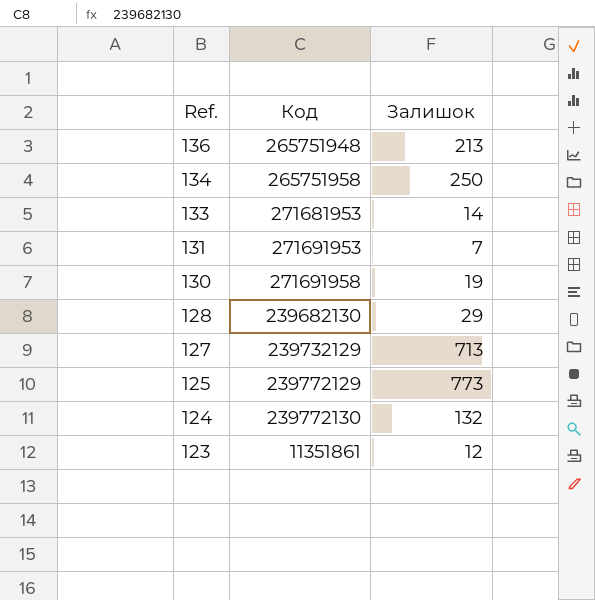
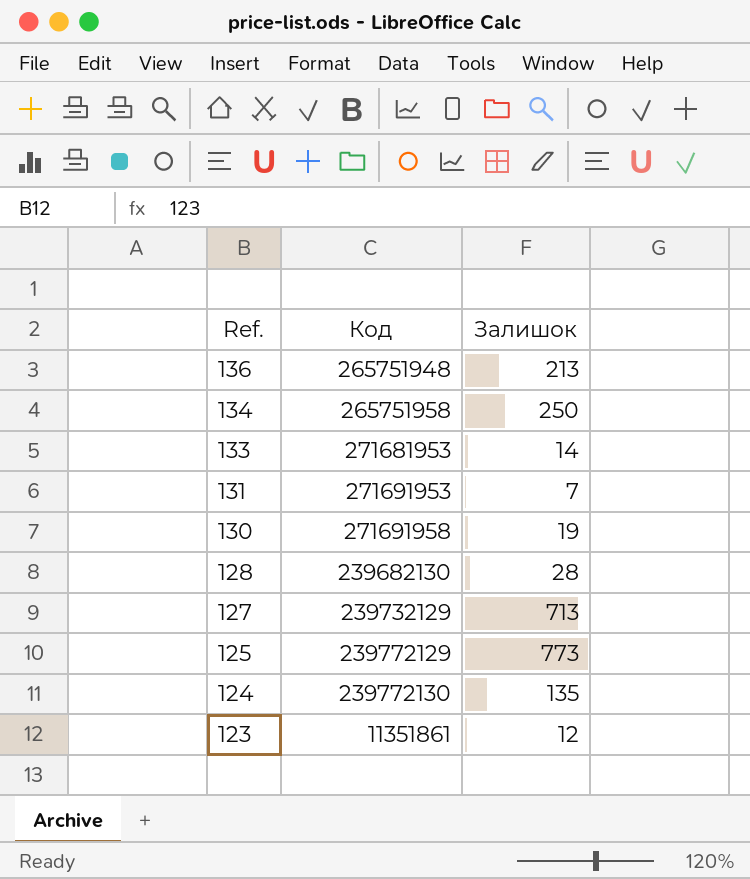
128 | Залишок: 29 -> 28
124 | Залишок: 132 -> 135

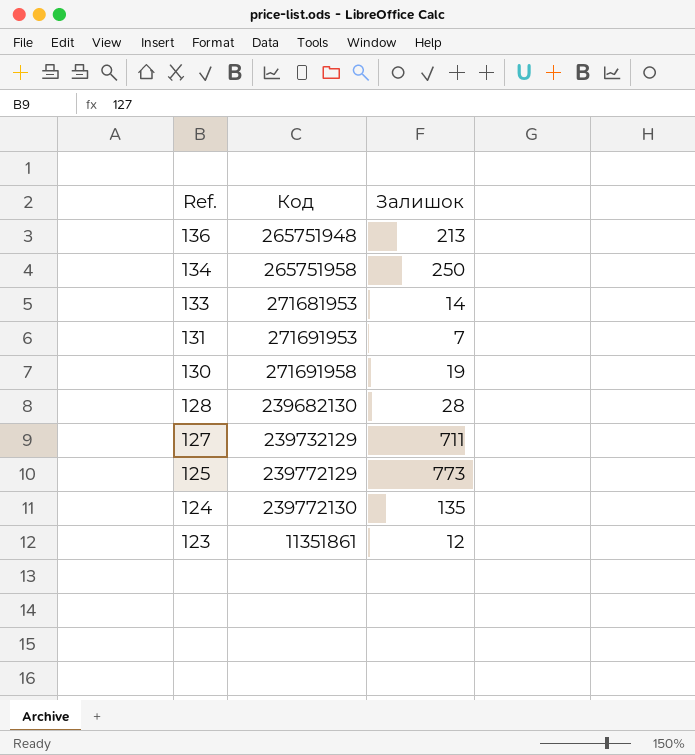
127 | Залишок: 713 -> 711

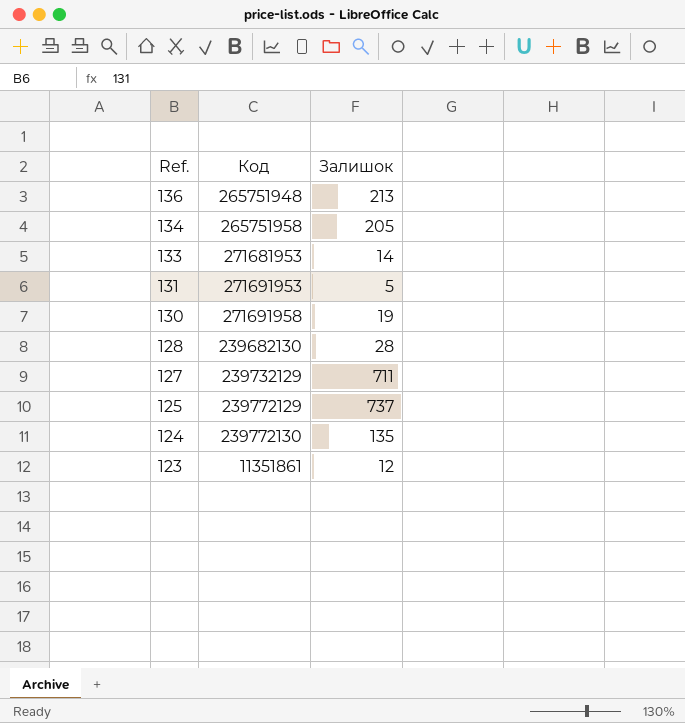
134 | Залишок: 250 -> 205
131 | Залишок: 7 -> 5
125 | Залишок: 773 -> 737

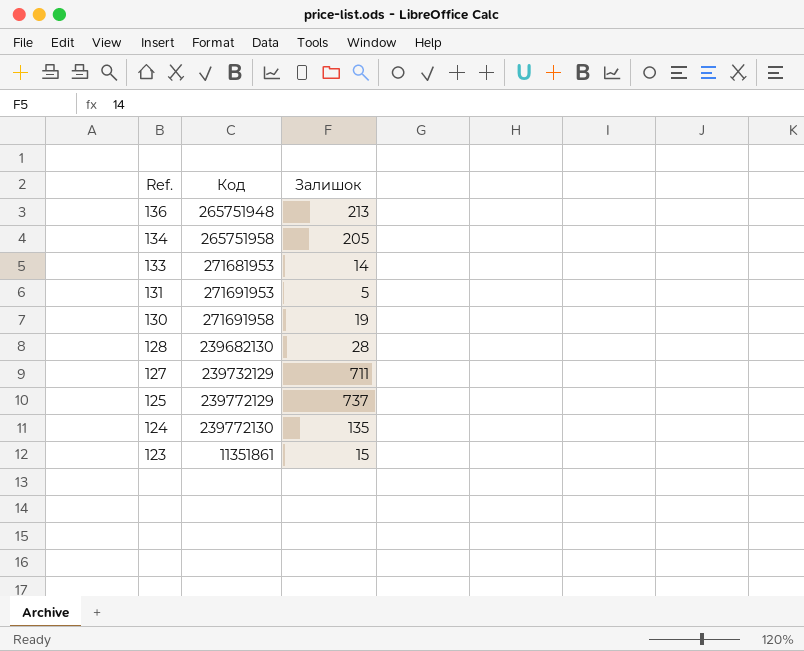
123 | Залишок: 12 -> 15

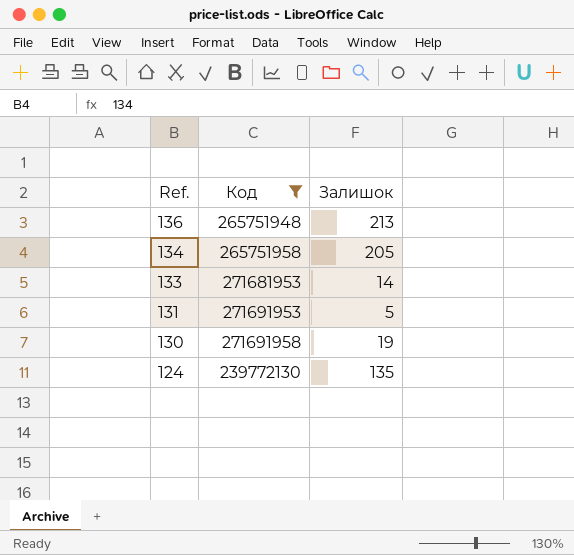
filter: none -> Код >= 239772130

